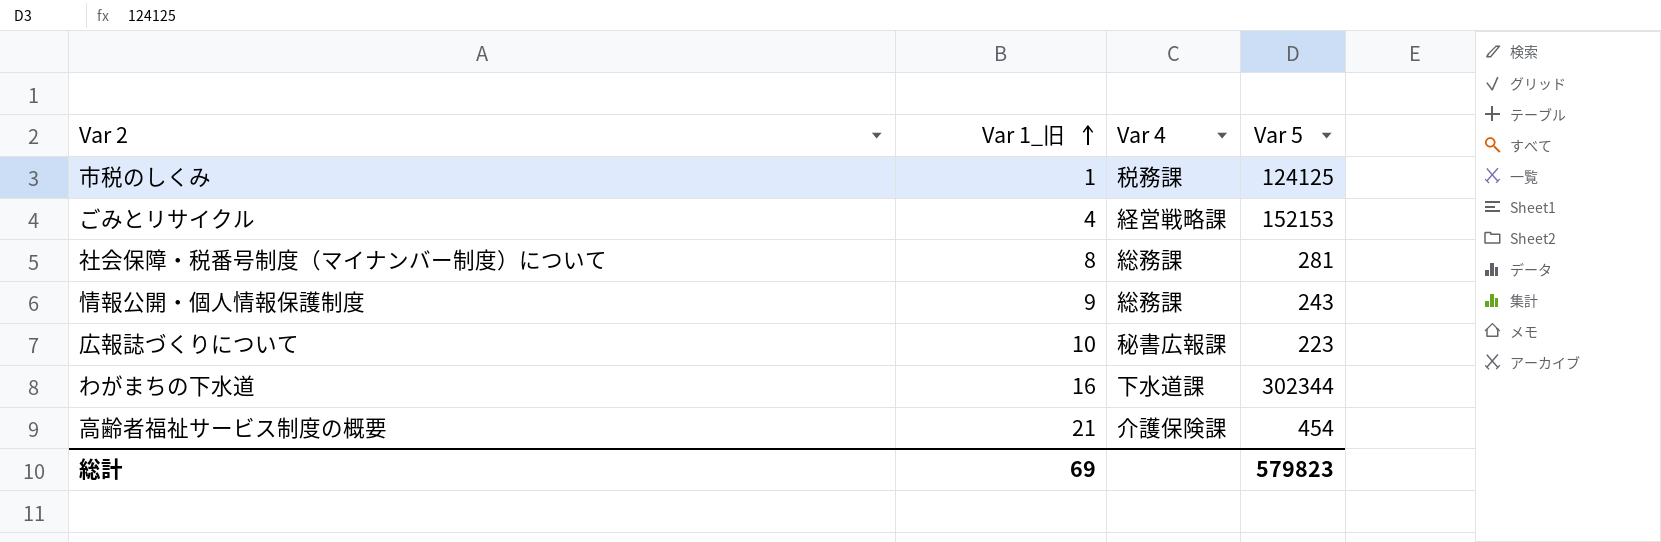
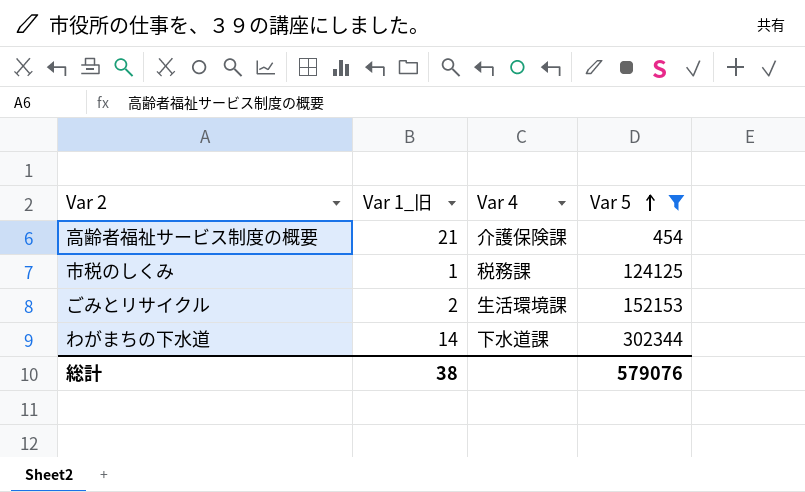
filter: none -> Var 5 >= 454
row order: Var 1_旧 ascending -> Var 5 ascending
ごみとリサイクル | Var 1_旧: 4 -> 2
ごみとリサイクル | Var 4: 経営戦略課 -> 生活環境課
わがまちの下水道 | Var 1_旧: 16 -> 14
総計 | Var 1_旧: 69 -> 38
総計 | Var 5: 579823 -> 579076

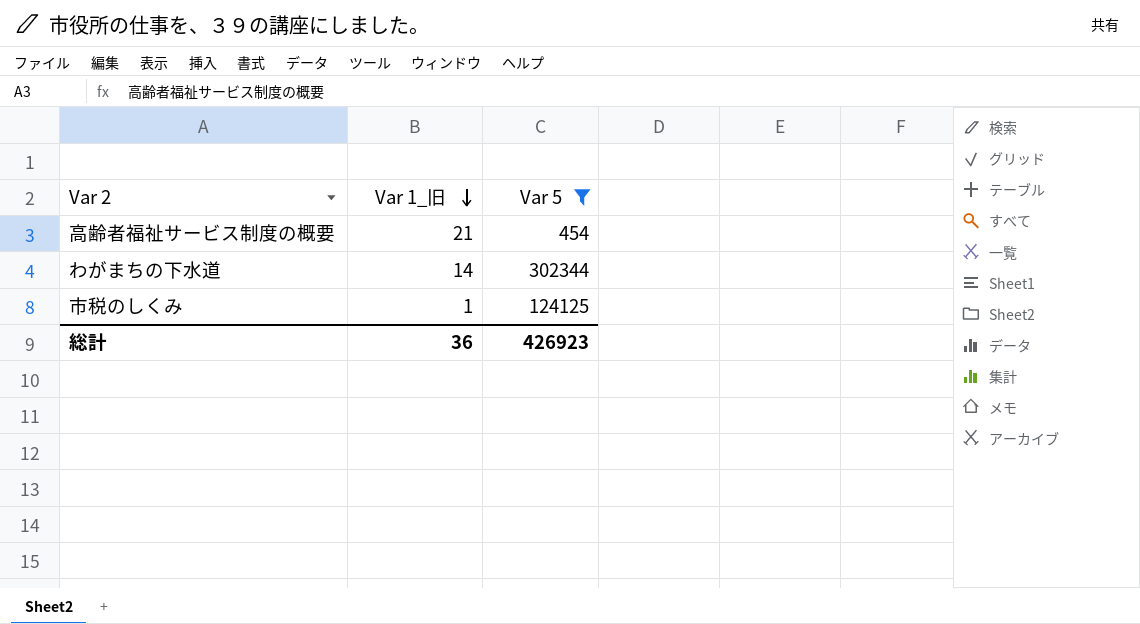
row order: Var 5 ascending -> Var 1_旧 descending
column Var 4 | position: 3 -> none
row ごみとリサイクル: 2 | 生活環境課 | 152153 -> none
総計 | Var 1_旧: 38 -> 36
総計 | Var 5: 579076 -> 426923

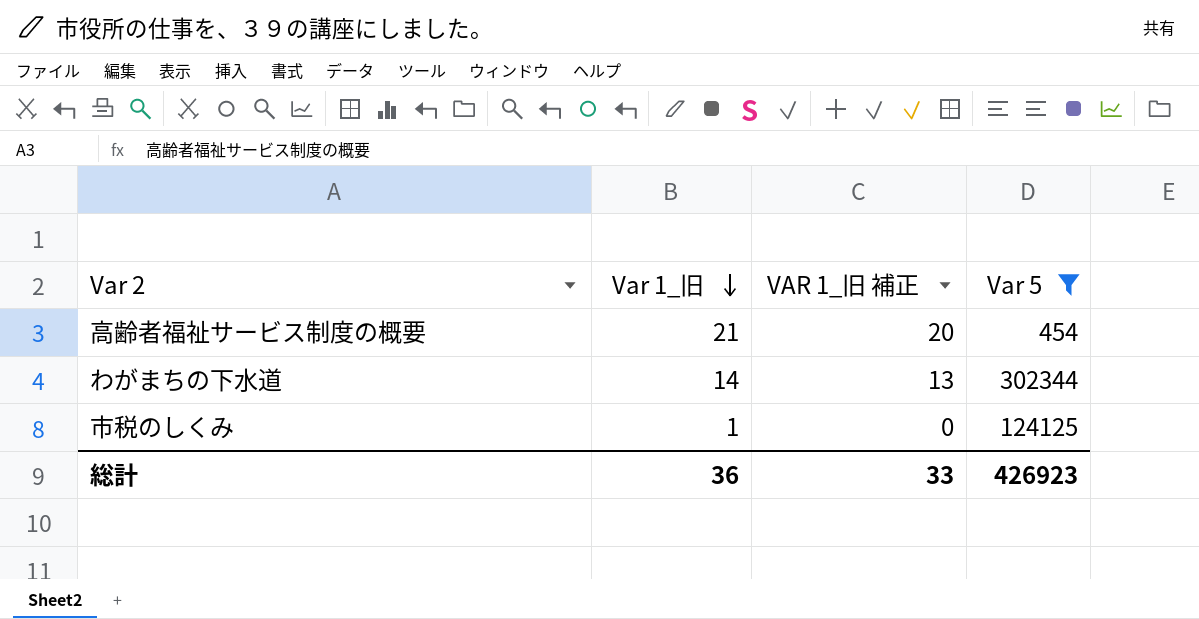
column VAR 1_旧 補正 | formula: none -> [Var 1_旧] - 1

